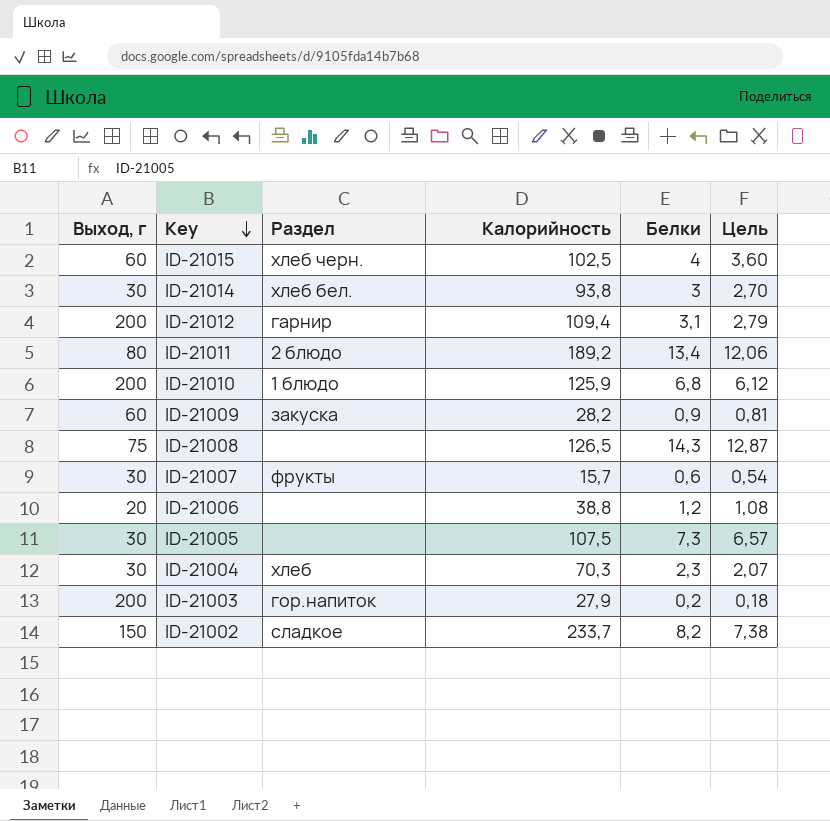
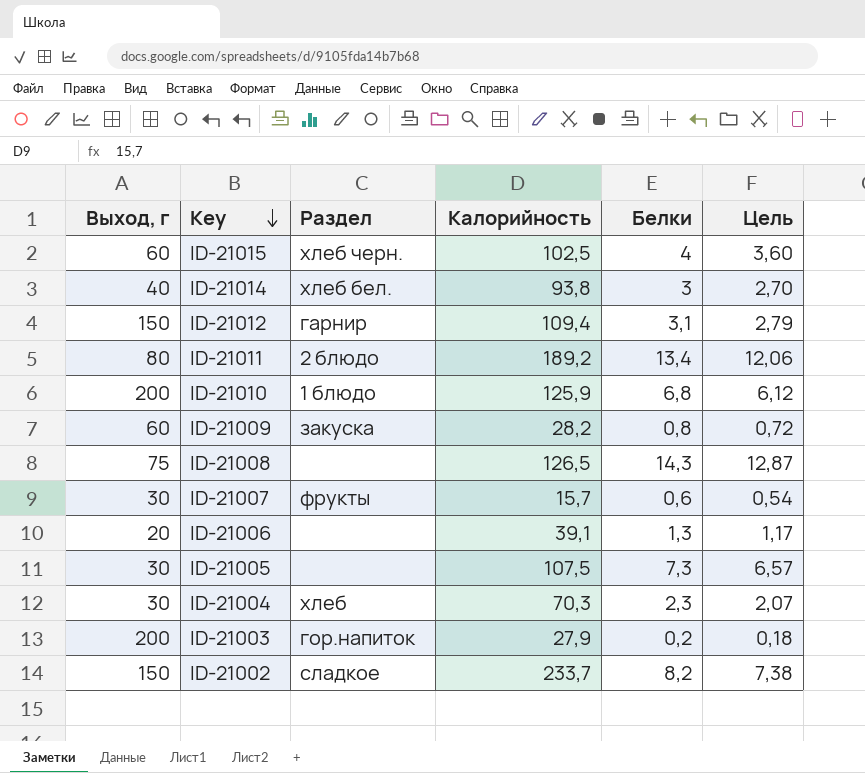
ID-21014 | Выход, г: 30 -> 40
ID-21012 | Выход, г: 200 -> 150
ID-21009 | Белки: 0,9 -> 0,8
ID-21009 | Цель: 0,81 -> 0,72
ID-21006 | Калорийность: 38,8 -> 39,1
ID-21006 | Белки: 1,2 -> 1,3
ID-21006 | Цель: 1,08 -> 1,17

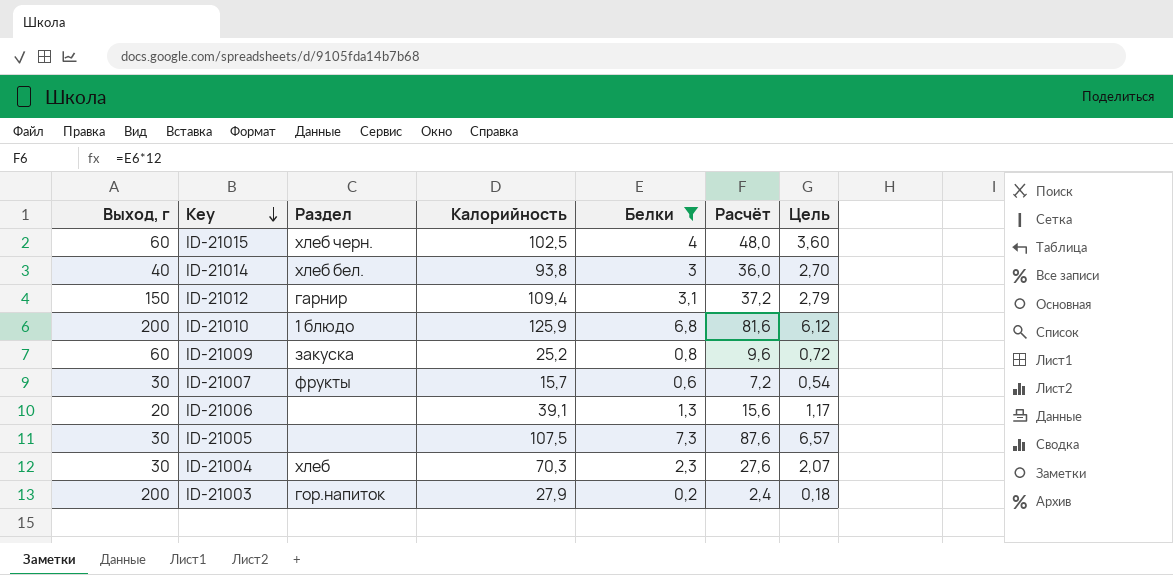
filter: none -> Белки <= 7,3
column Расчёт | formula: none -> [Белки] * 12
ID-21009 | Калорийность: 28,2 -> 25,2

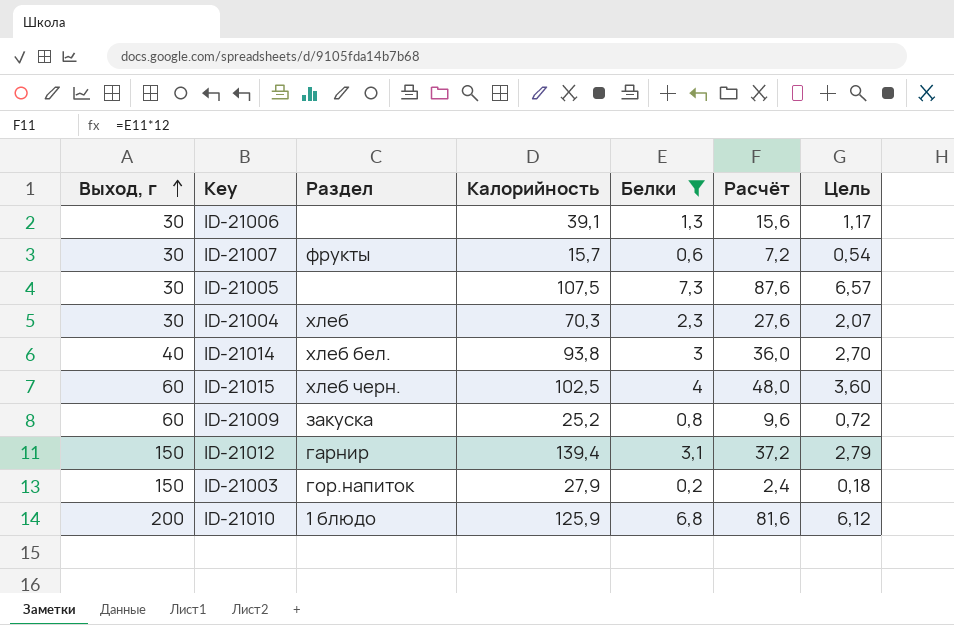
row order: Key descending -> Выход, г ascending
ID-21006 | Выход, г: 20 -> 30
ID-21012 | Калорийность: 109,4 -> 139,4
ID-21003 | Выход, г: 200 -> 150

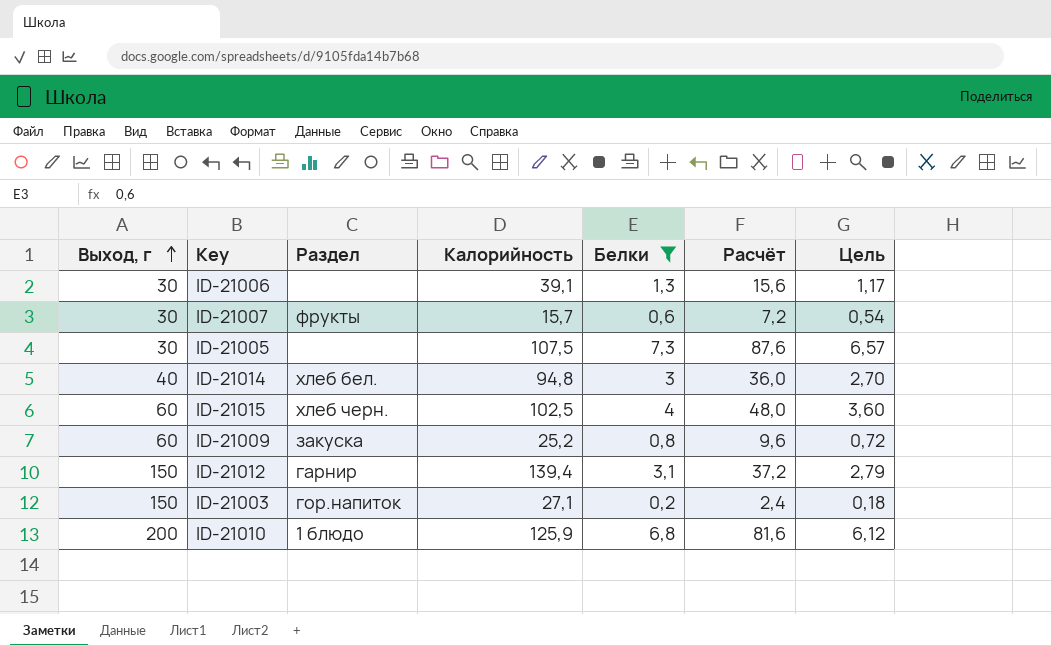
row ID-21004: 30 | хлеб | 70,3 | 2,3 | 27,6 | 2,07 -> none
ID-21014 | Калорийность: 93,8 -> 94,8
ID-21003 | Калорийность: 27,9 -> 27,1

